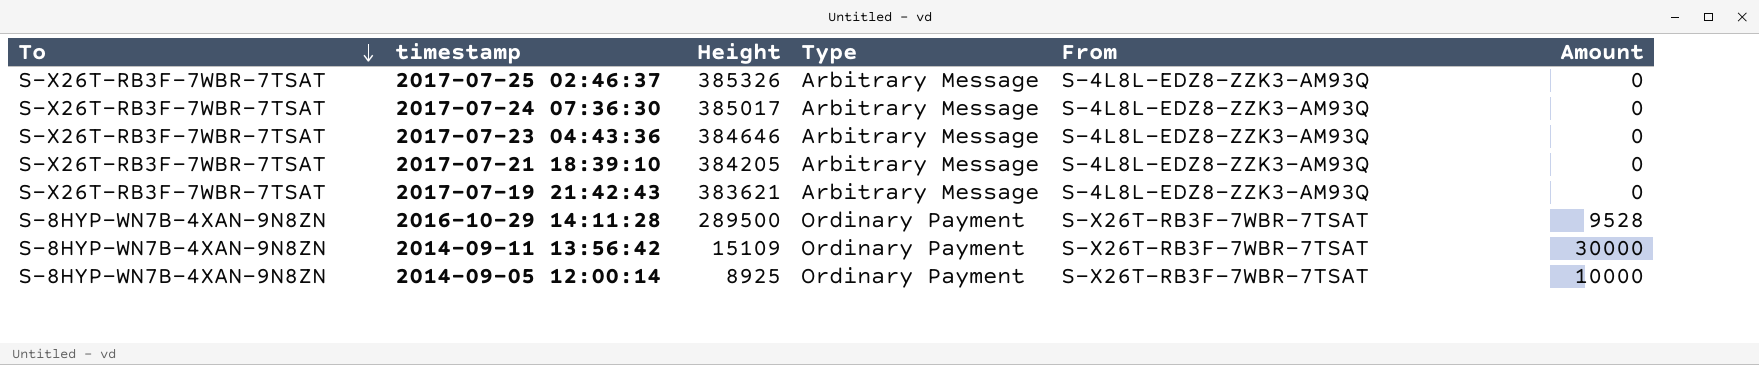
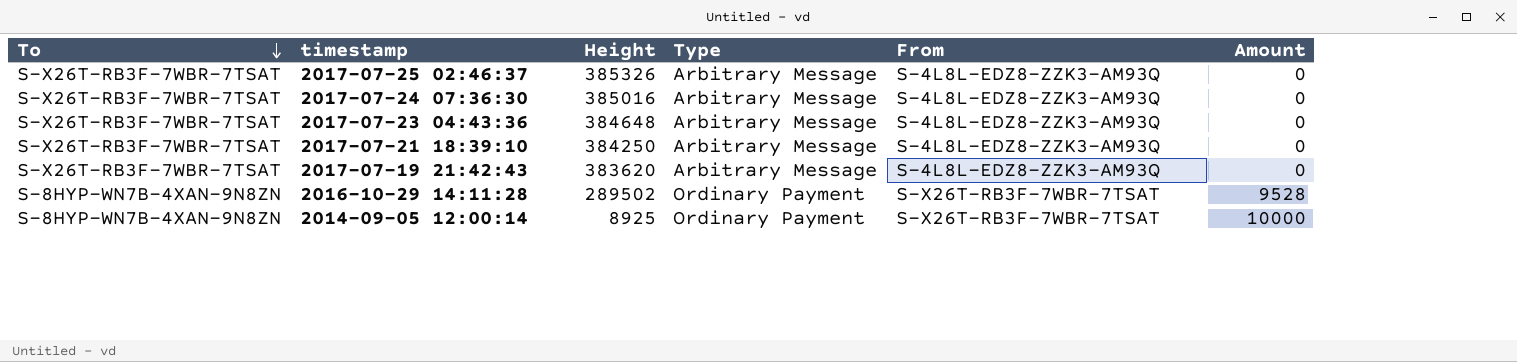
row 2014-09-11 13:56:42: S-8HYP-WN7B-4XAN-9N8ZN | 15109 | Ordinary Payment | S-X26T-RB3F-7WBR-7TSAT | 30000 -> none
2017-07-24 07:36:30 | Height: 385017 -> 385016
2017-07-23 04:43:36 | Height: 384646 -> 384648
2017-07-21 18:39:10 | Height: 384205 -> 384250
2017-07-19 21:42:43 | Height: 383621 -> 383620
2016-10-29 14:11:28 | Height: 289500 -> 289502

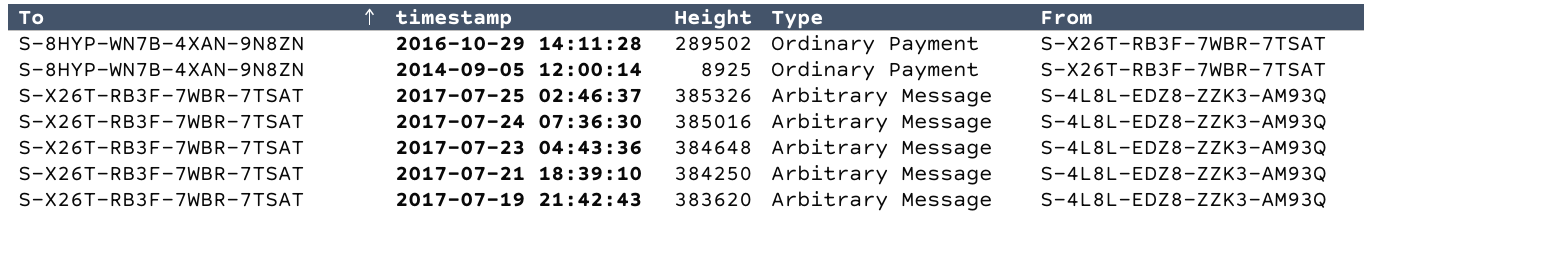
row order: To descending -> To ascending
column Amount | position: 6 -> none

